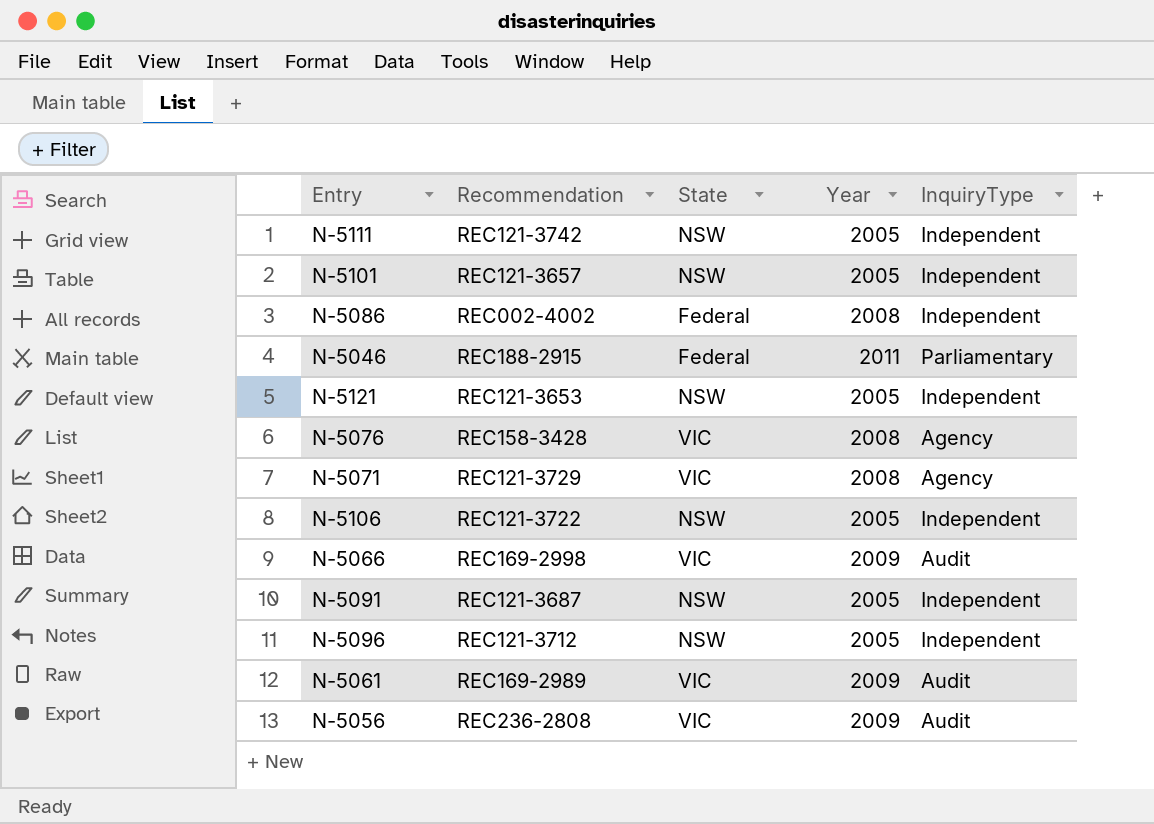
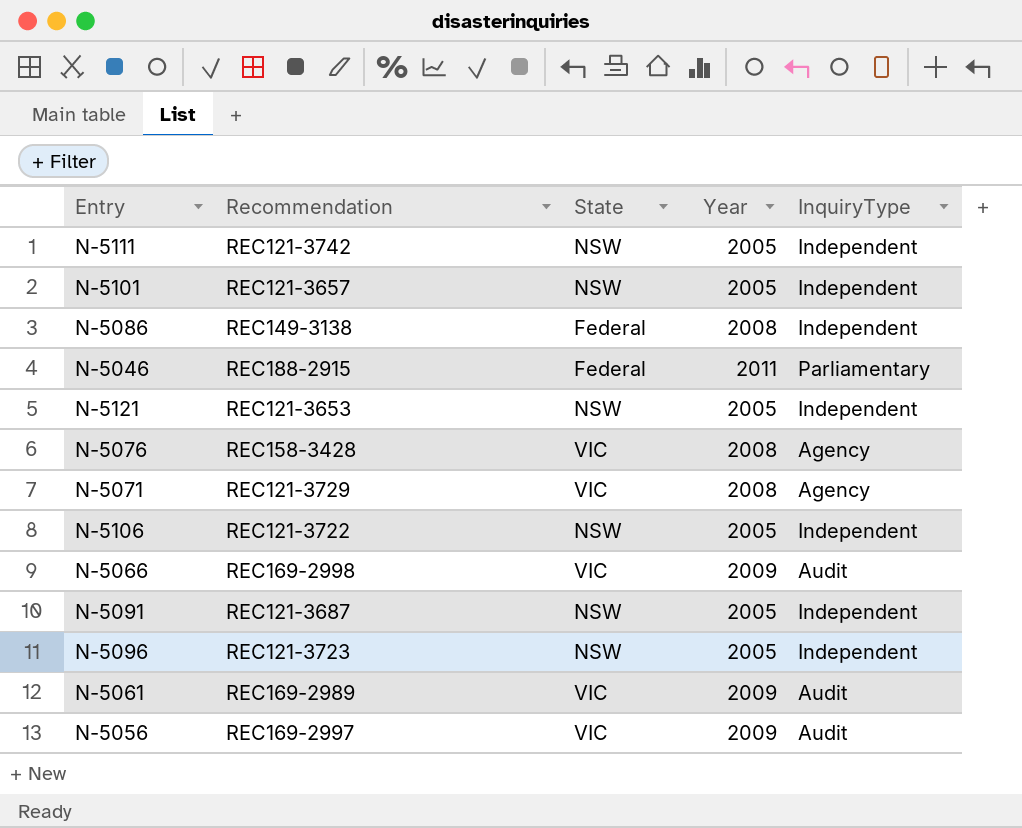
N-5086 | Recommendation: REC002-4002 -> REC149-3138
N-5096 | Recommendation: REC121-3712 -> REC121-3723
N-5056 | Recommendation: REC236-2808 -> REC169-2997

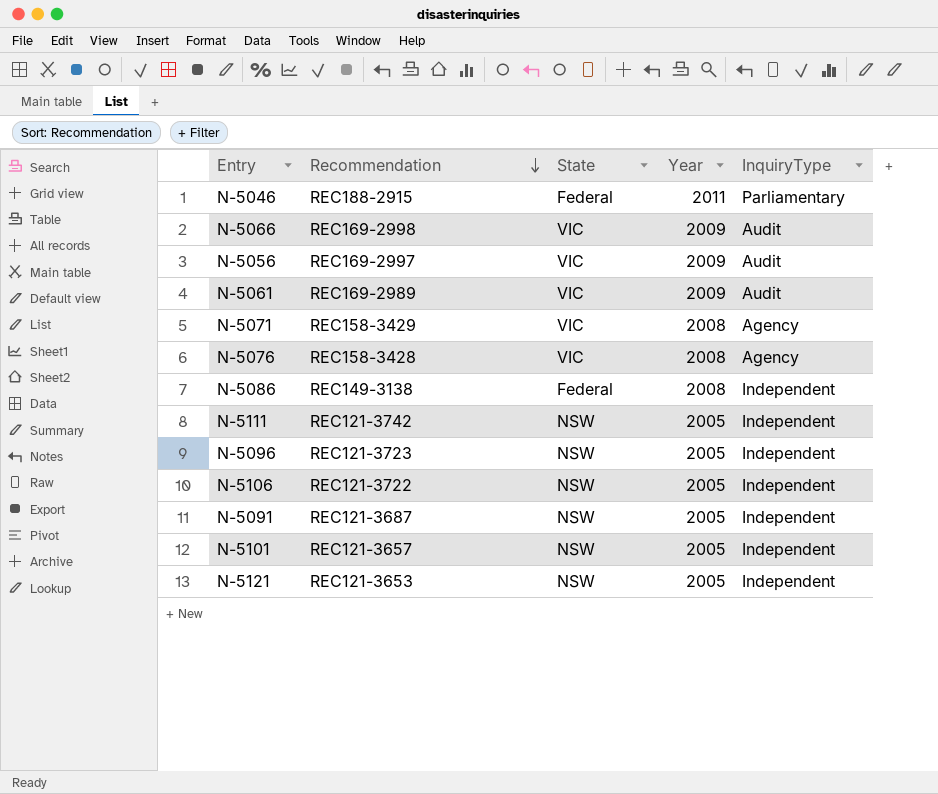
row order: none -> Recommendation descending
N-5071 | Recommendation: REC121-3729 -> REC158-3429

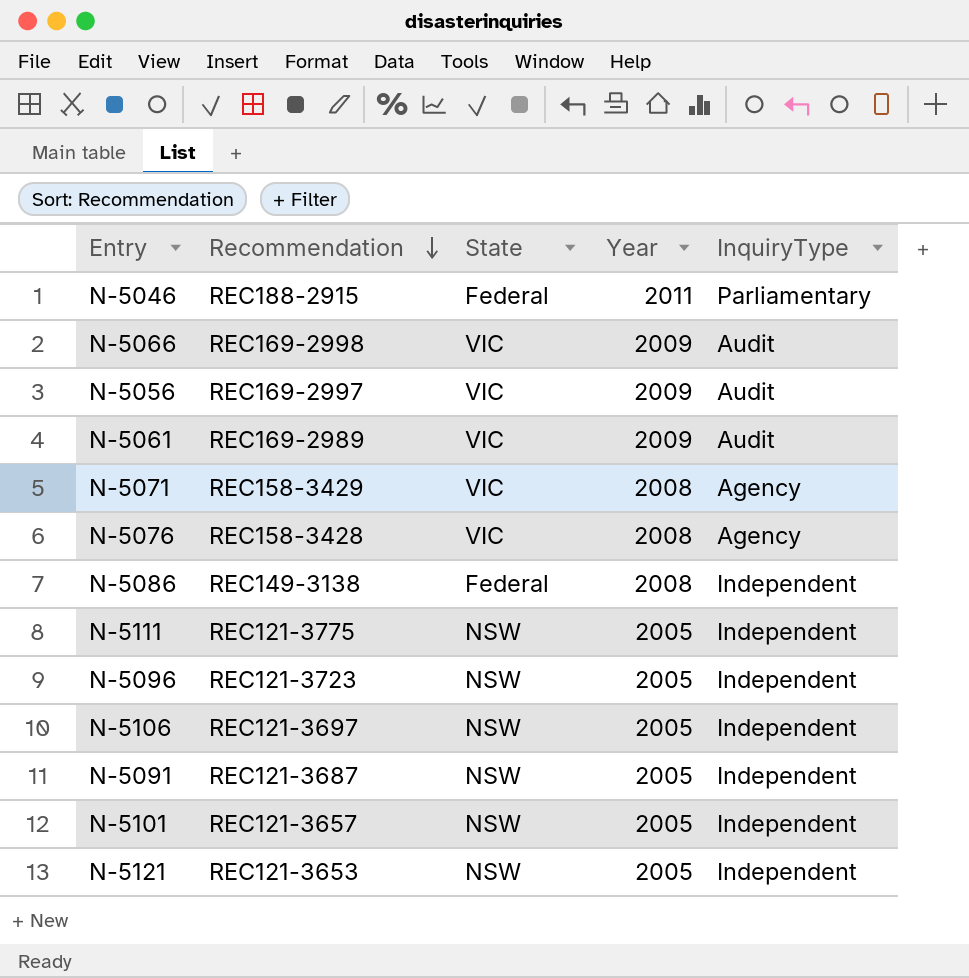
N-5111 | Recommendation: REC121-3742 -> REC121-3775
N-5106 | Recommendation: REC121-3722 -> REC121-3697

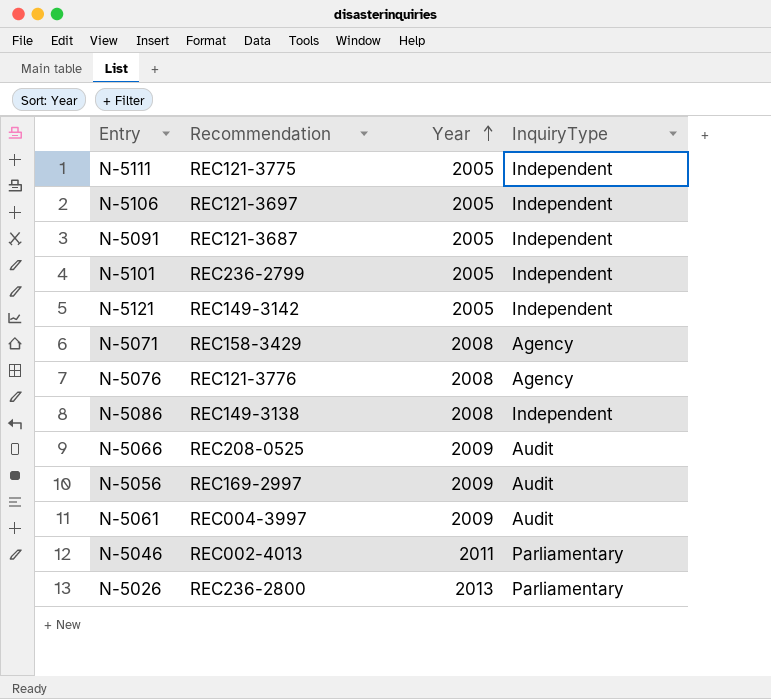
row order: Recommendation descending -> Year ascending
column State | position: 3 -> none
row N-5096: REC121-3723 | NSW | 2005 | Independent -> none
N-5101 | Recommendation: REC121-3657 -> REC236-2799
N-5121 | Recommendation: REC121-3653 -> REC149-3142
N-5076 | Recommendation: REC158-3428 -> REC121-3776
N-5066 | Recommendation: REC169-2998 -> REC208-0525
N-5061 | Recommendation: REC169-2989 -> REC004-3997
N-5046 | Recommendation: REC188-2915 -> REC002-4013
row N-5026: none -> REC236-2800 | 2013 | Parliamentary

